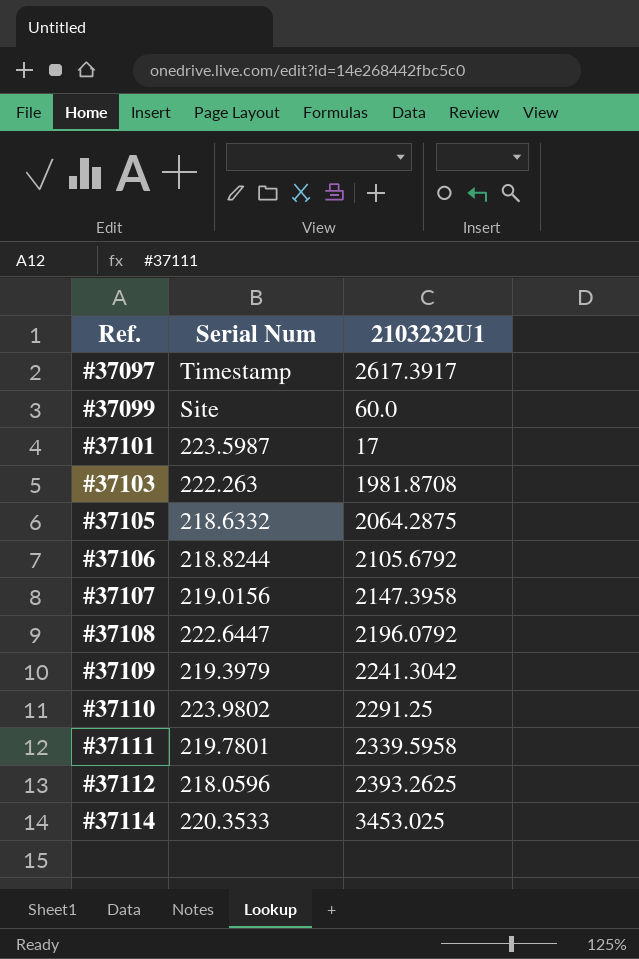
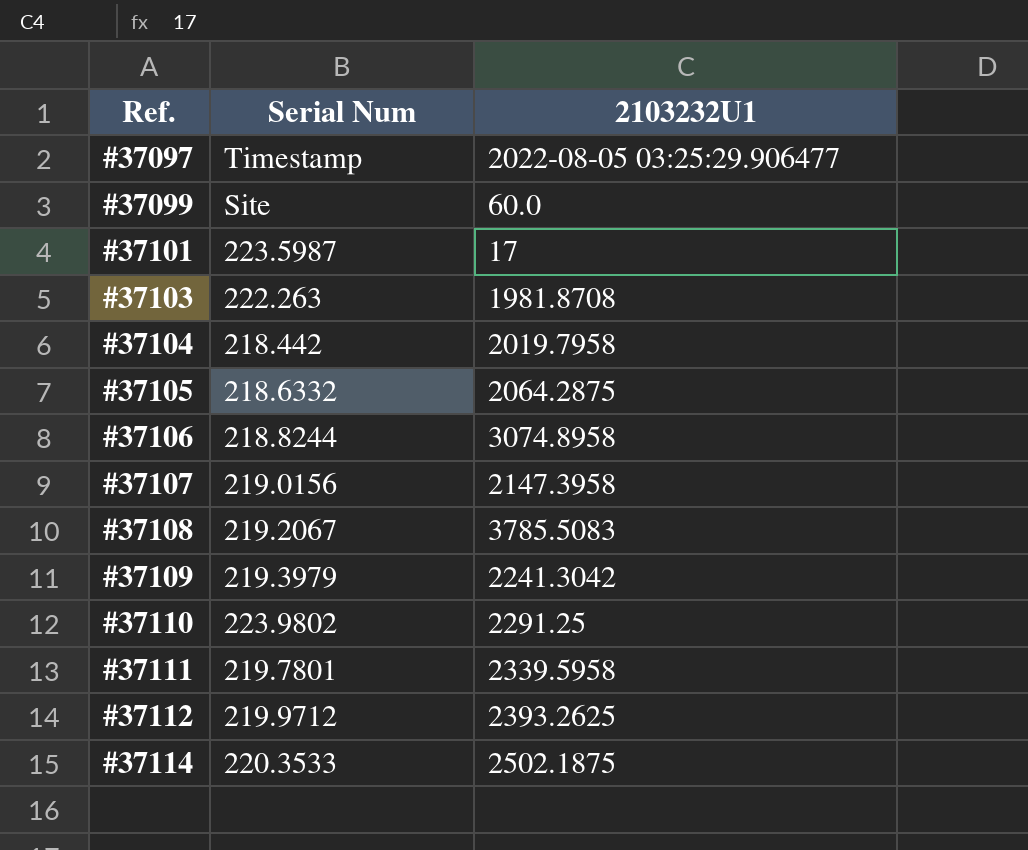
#37097 | 2103232U1: 2617.3917 -> 2022-08-05 03:25:29.906477
row #37104: none -> 218.442 | 2019.7958
#37106 | 2103232U1: 2105.6792 -> 3074.8958
#37108 | Serial Num: 222.6447 -> 219.2067
#37108 | 2103232U1: 2196.0792 -> 3785.5083
#37112 | Serial Num: 218.0596 -> 219.9712
#37114 | 2103232U1: 3453.025 -> 2502.1875

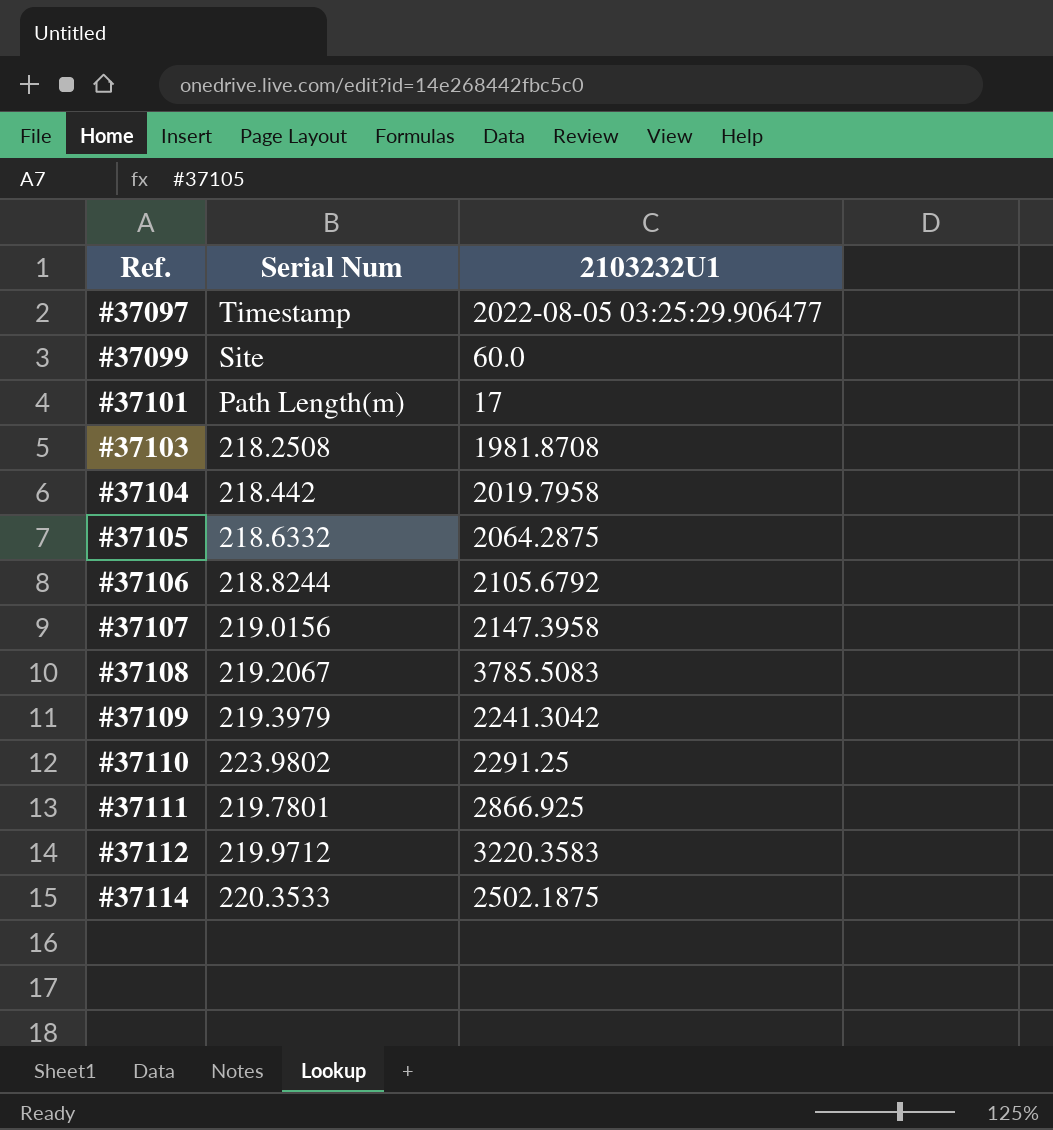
#37101 | Serial Num: 223.5987 -> Path Length(m)
#37103 | Serial Num: 222.263 -> 218.2508
#37106 | 2103232U1: 3074.8958 -> 2105.6792
#37111 | 2103232U1: 2339.5958 -> 2866.925
#37112 | 2103232U1: 2393.2625 -> 3220.3583

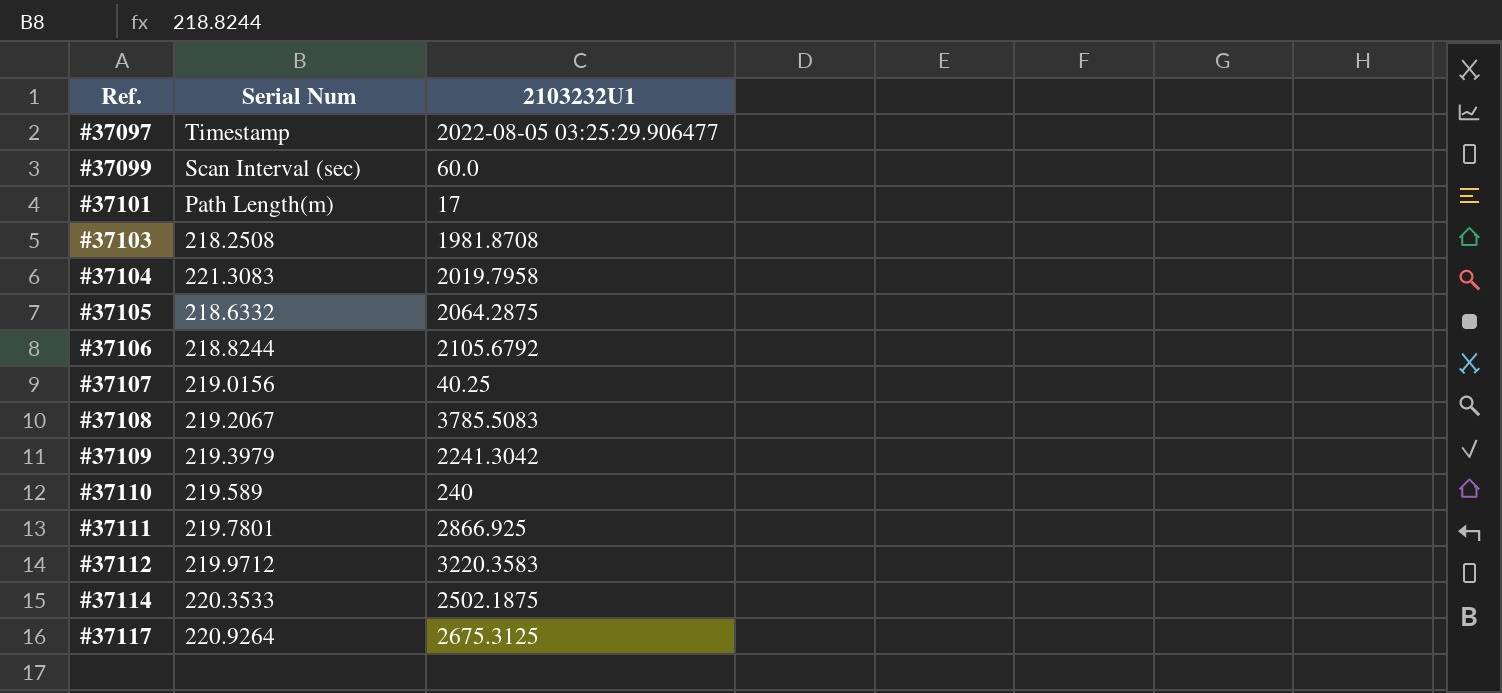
#37099 | Serial Num: Site -> Scan Interval (sec)
#37104 | Serial Num: 218.442 -> 221.3083
#37107 | 2103232U1: 2147.3958 -> 40.25
#37110 | Serial Num: 223.9802 -> 219.589
#37110 | 2103232U1: 2291.25 -> 240
row #37117: none -> 220.9264 | 2675.3125

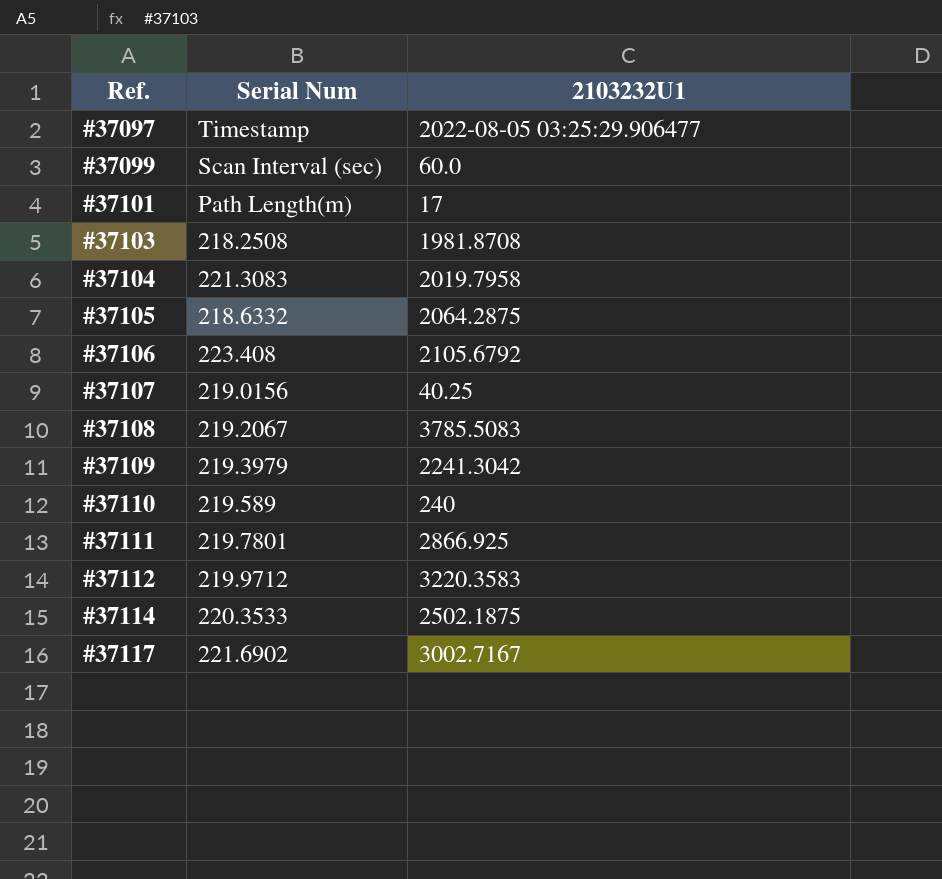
#37106 | Serial Num: 218.8244 -> 223.408
#37117 | Serial Num: 220.9264 -> 221.6902
#37117 | 2103232U1: 2675.3125 -> 3002.7167

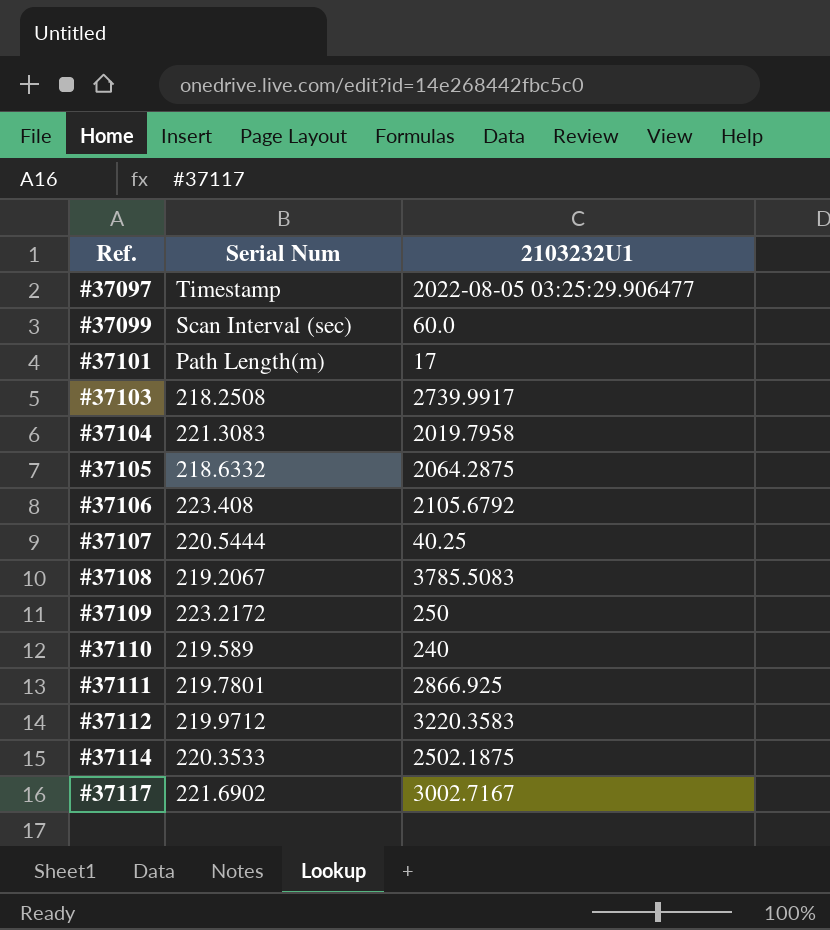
#37103 | 2103232U1: 1981.8708 -> 2739.9917
#37107 | Serial Num: 219.0156 -> 220.5444
#37109 | Serial Num: 219.3979 -> 223.2172
#37109 | 2103232U1: 2241.3042 -> 250

